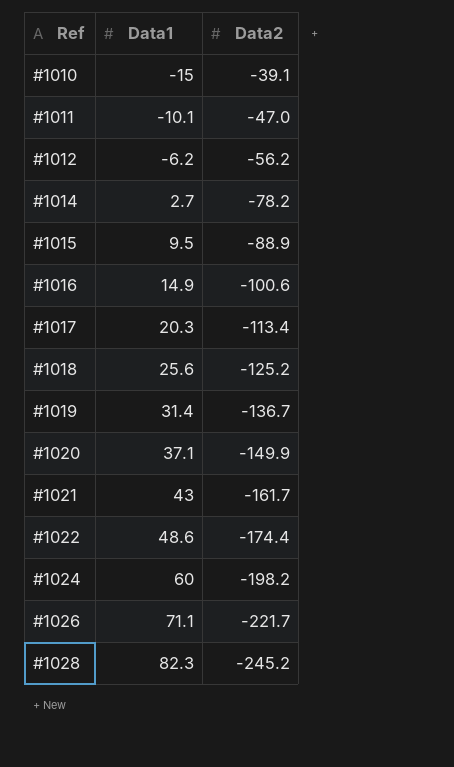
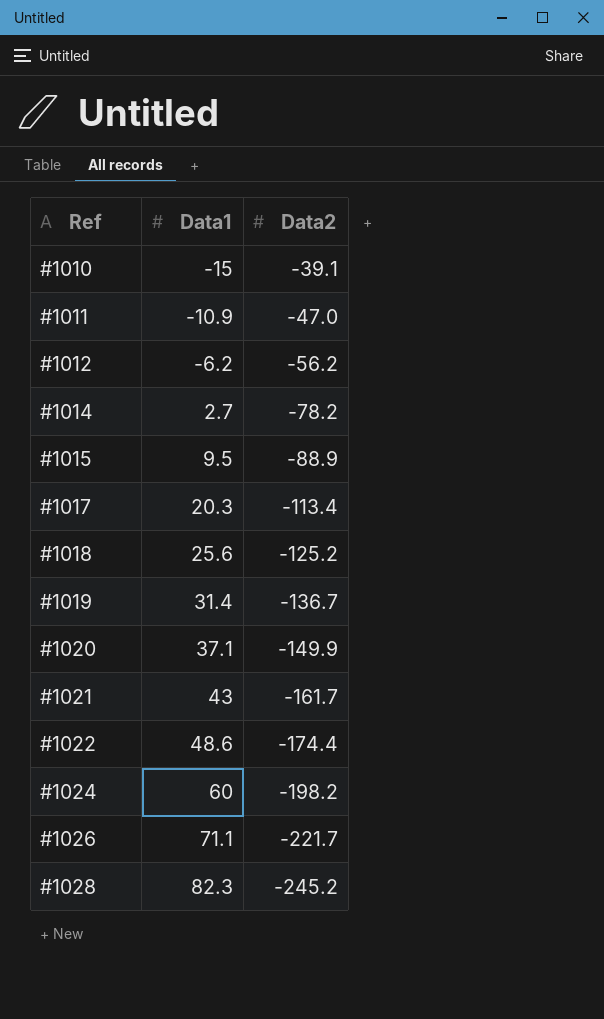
row #1016: 14.9 | -100.6 -> none
#1011 | Data1: -10.1 -> -10.9

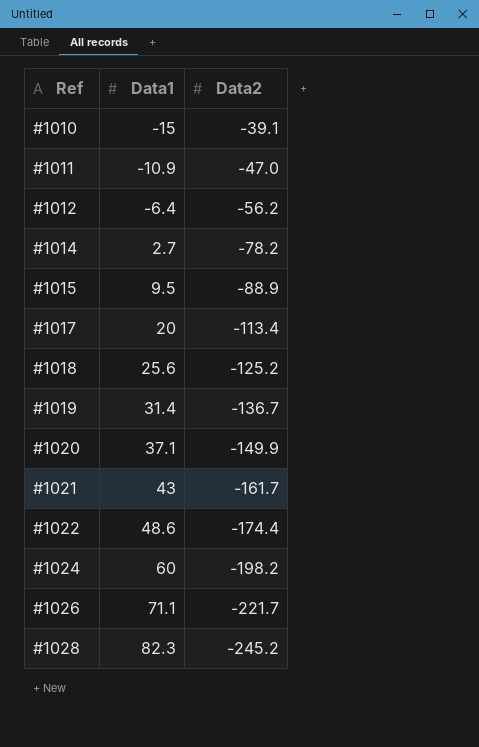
#1012 | Data1: -6.2 -> -6.4
#1017 | Data1: 20.3 -> 20

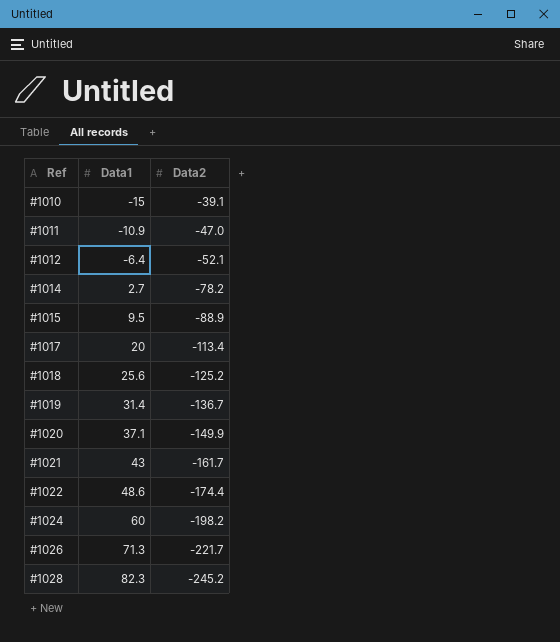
#1012 | Data2: -56.2 -> -52.1
#1026 | Data1: 71.1 -> 71.3

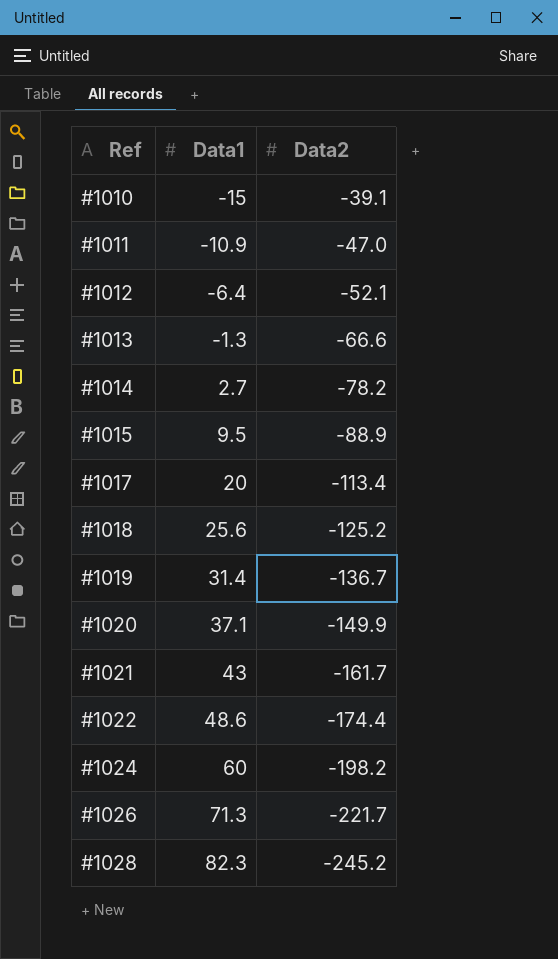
row #1013: none -> -1.3 | -66.6

